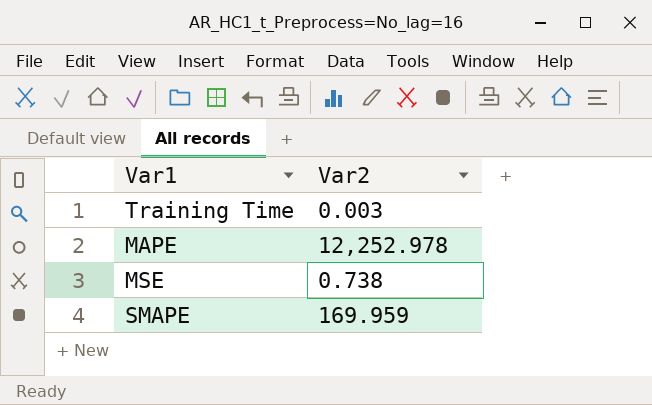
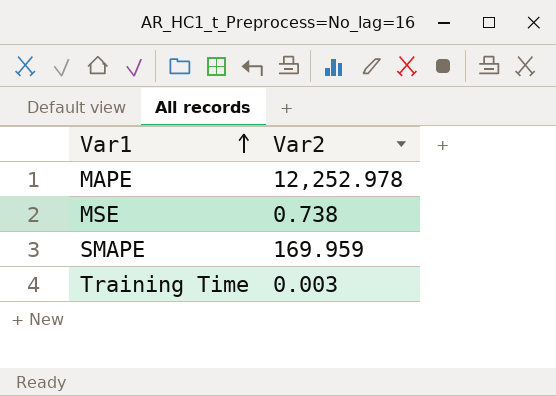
row order: none -> Var1 ascending

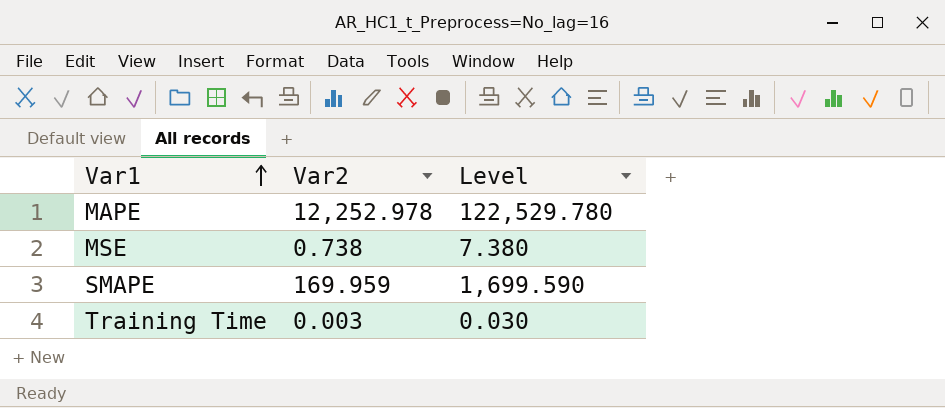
column Level | formula: none -> [Var2] * 10

